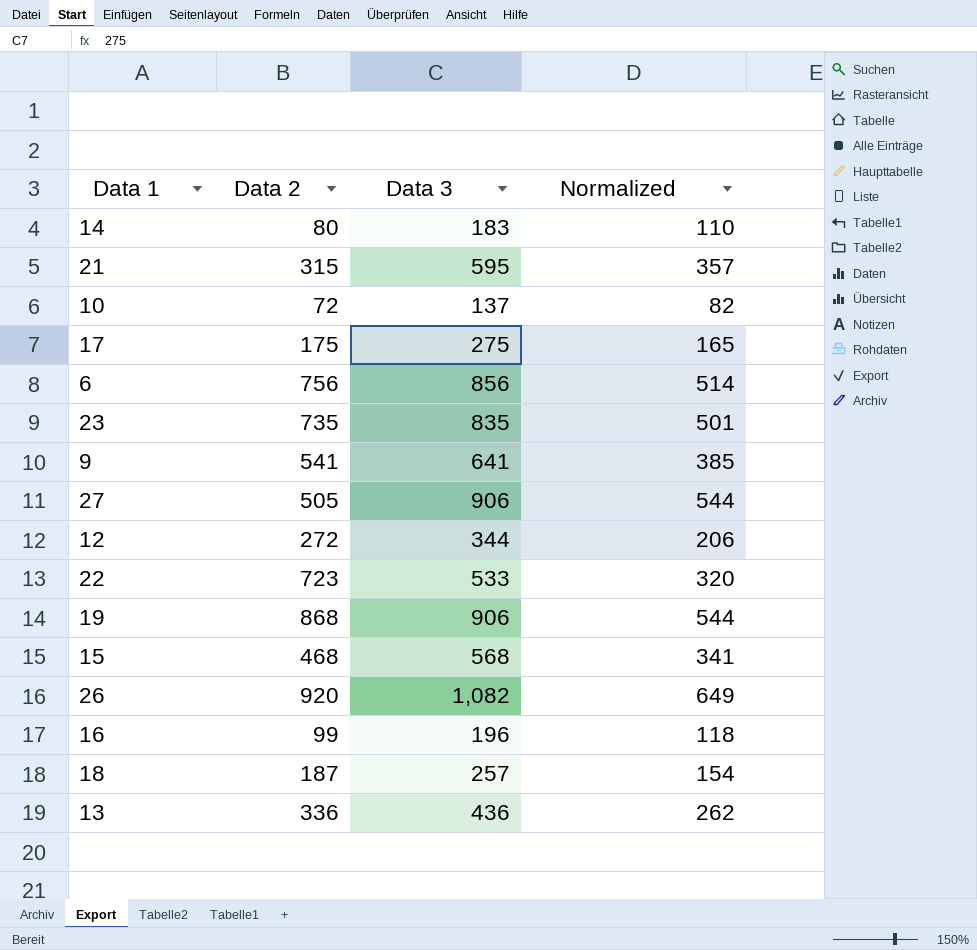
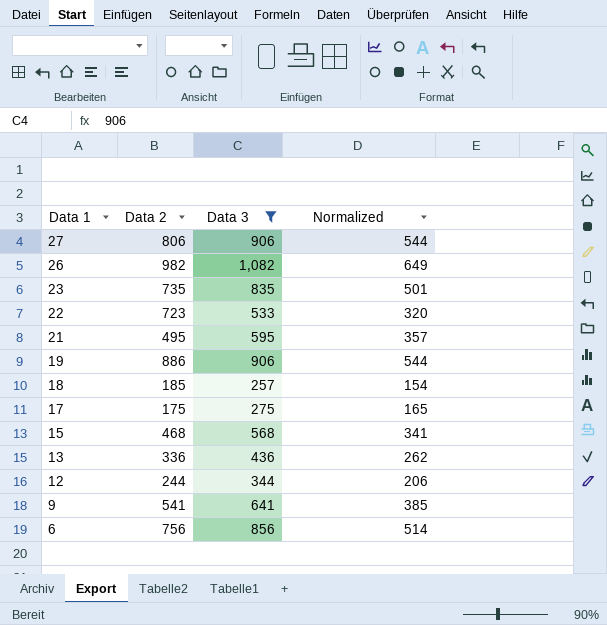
filter: none -> Data 3 >= 257
row order: none -> Data 1 descending
27 | Data 2: 505 -> 806
26 | Data 2: 920 -> 982
21 | Data 2: 315 -> 495
19 | Data 2: 868 -> 886
18 | Data 2: 187 -> 185
12 | Data 2: 272 -> 244

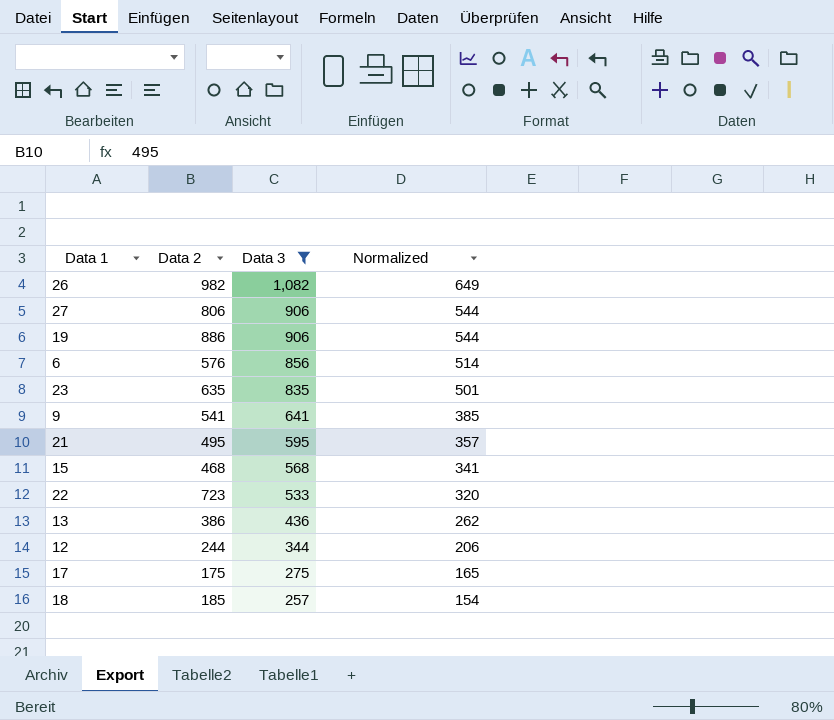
row order: Data 1 descending -> Data 3 descending
6 | Data 2: 756 -> 576
23 | Data 2: 735 -> 635
13 | Data 2: 336 -> 386

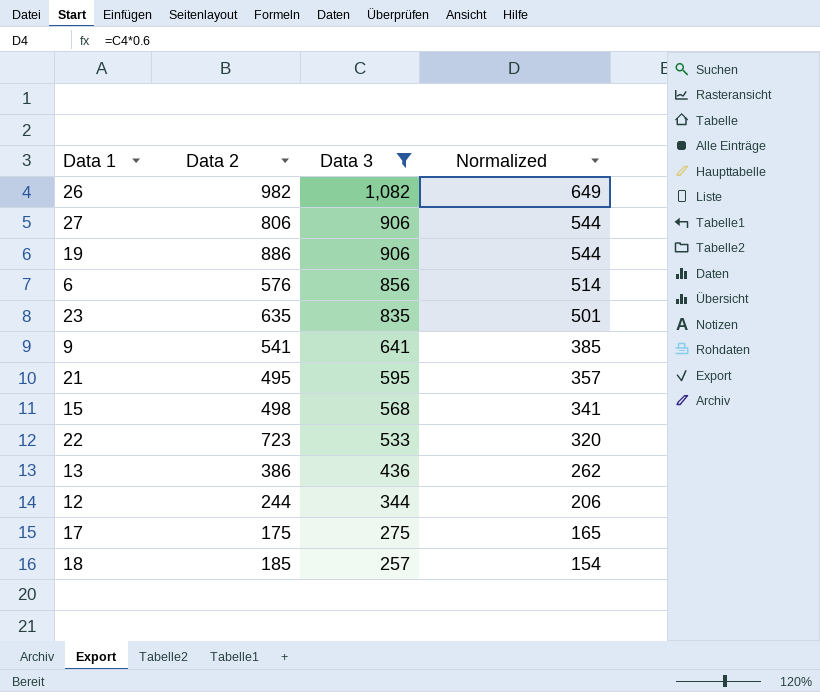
15 | Data 2: 468 -> 498

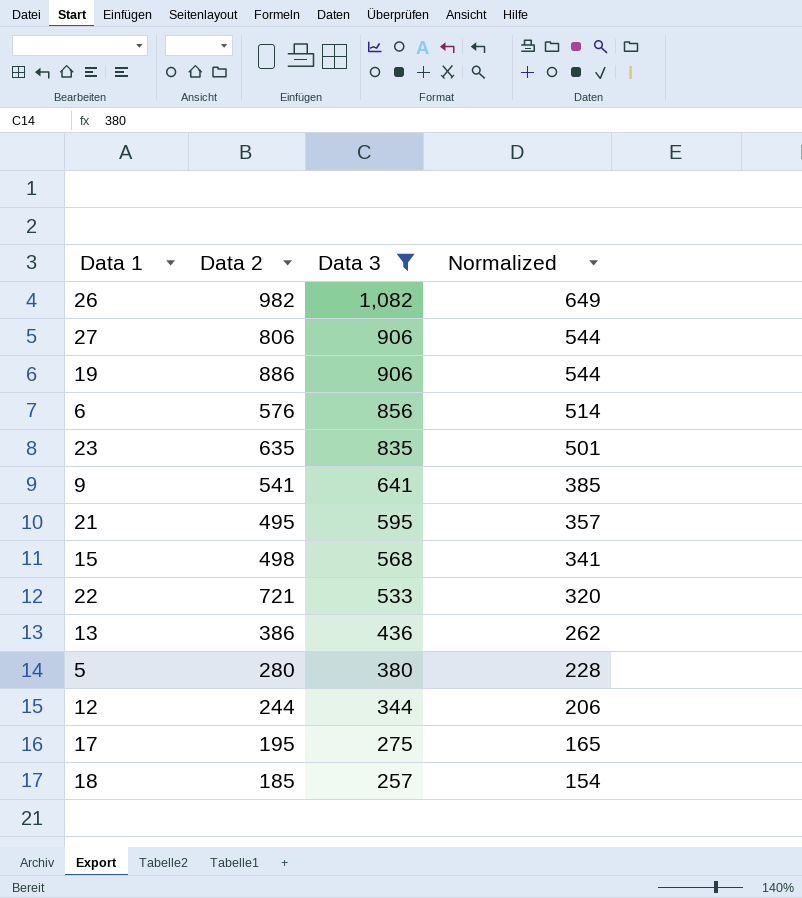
22 | Data 2: 723 -> 721
row 5: none -> 280 | 380 | 228
17 | Data 2: 175 -> 195

